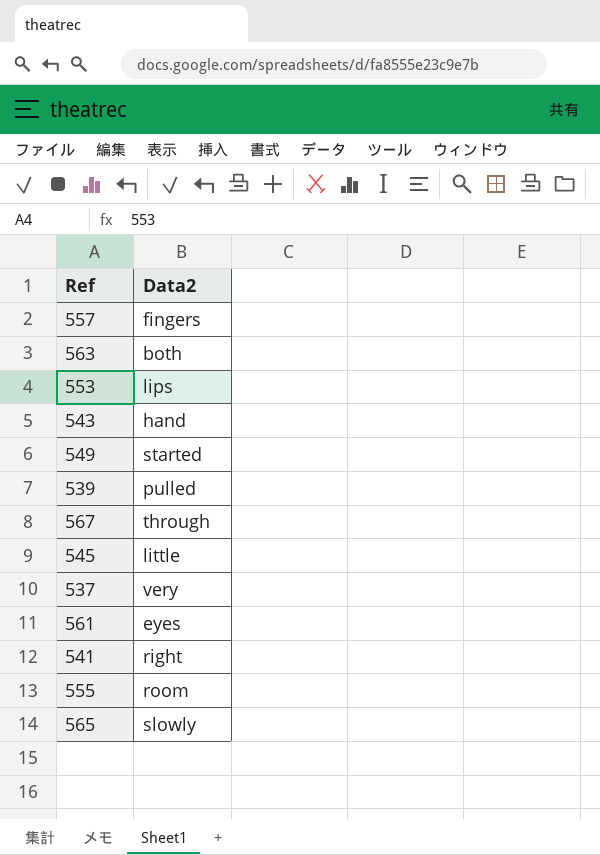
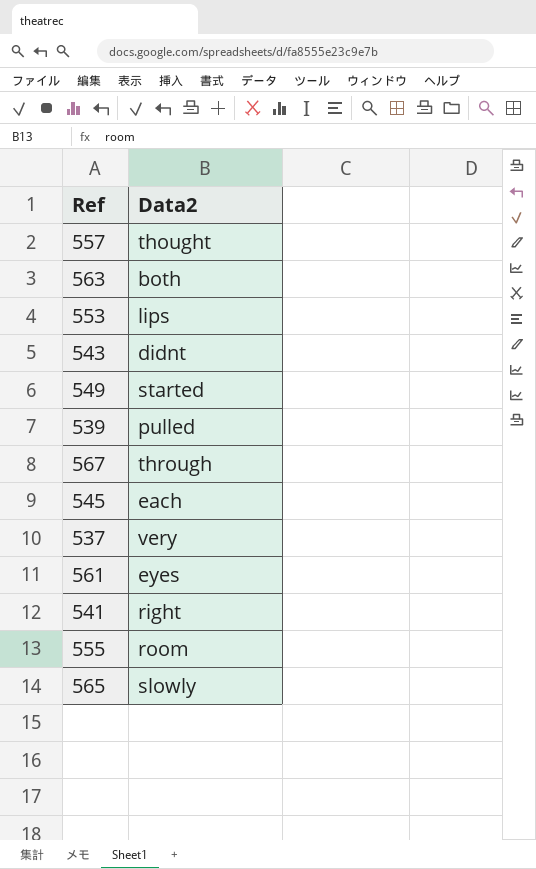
557 | Data2: fingers -> thought
543 | Data2: hand -> didnt
545 | Data2: little -> each

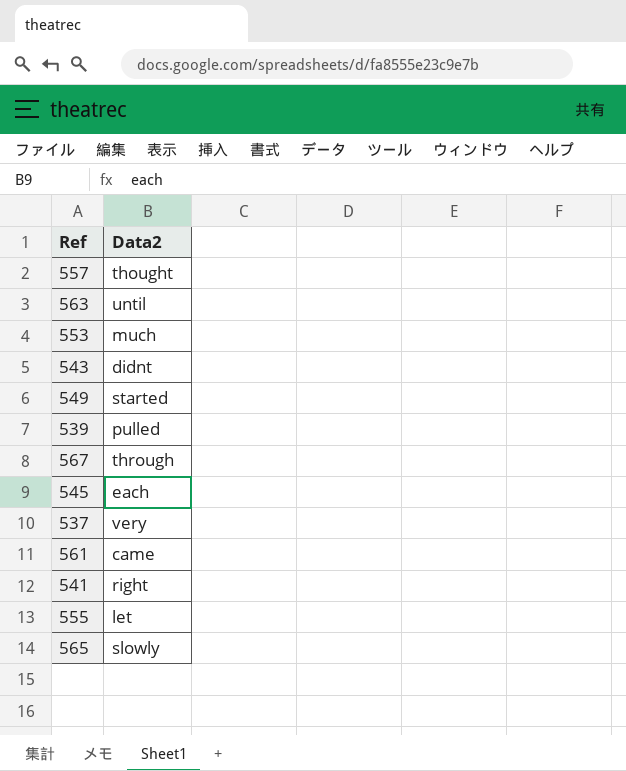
563 | Data2: both -> until
553 | Data2: lips -> much
561 | Data2: eyes -> came
555 | Data2: room -> let

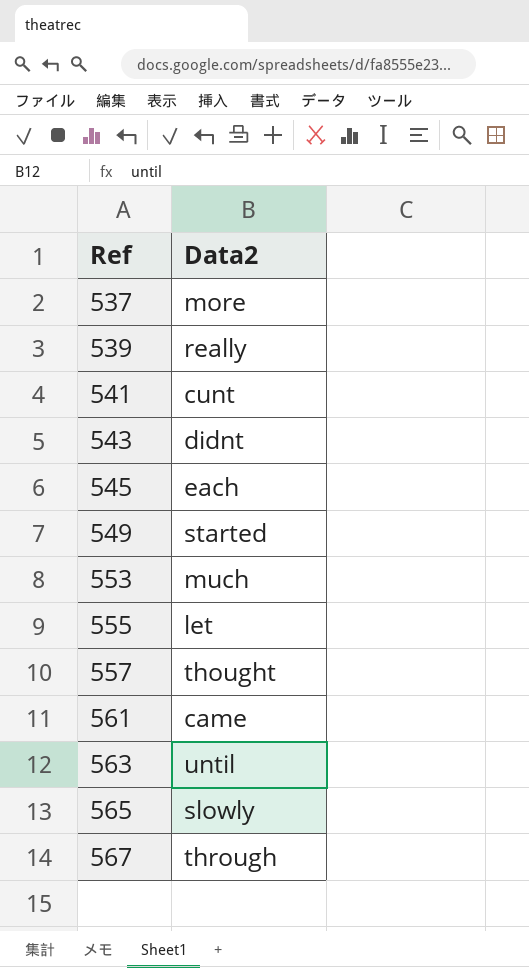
row order: none -> Ref ascending
537 | Data2: very -> more
539 | Data2: pulled -> really
541 | Data2: right -> cunt

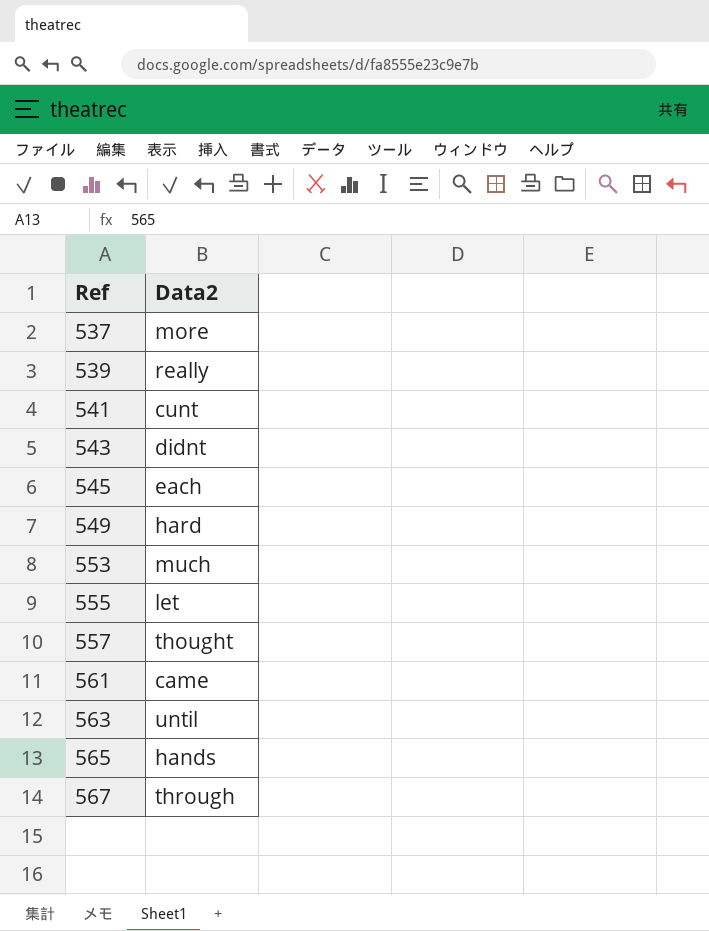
549 | Data2: started -> hard
565 | Data2: slowly -> hands

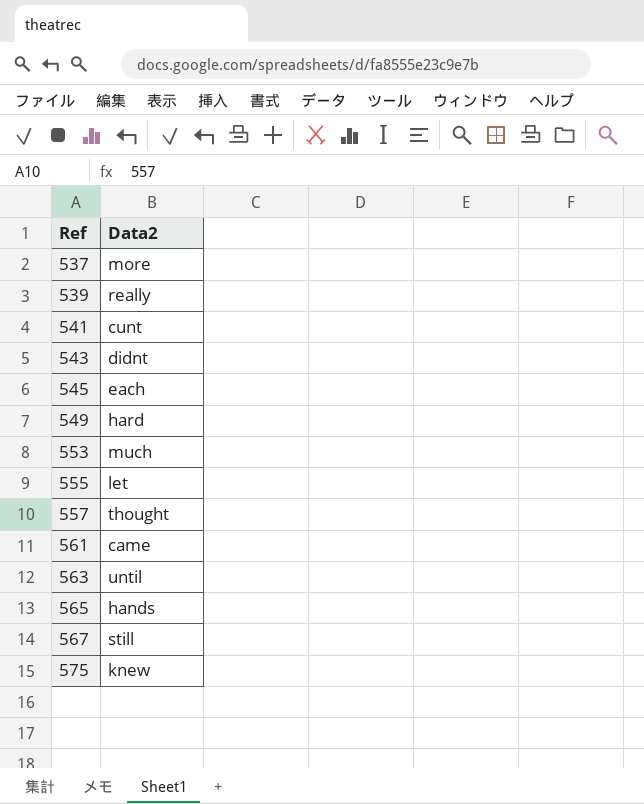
567 | Data2: through -> still
row 575: none -> knew

